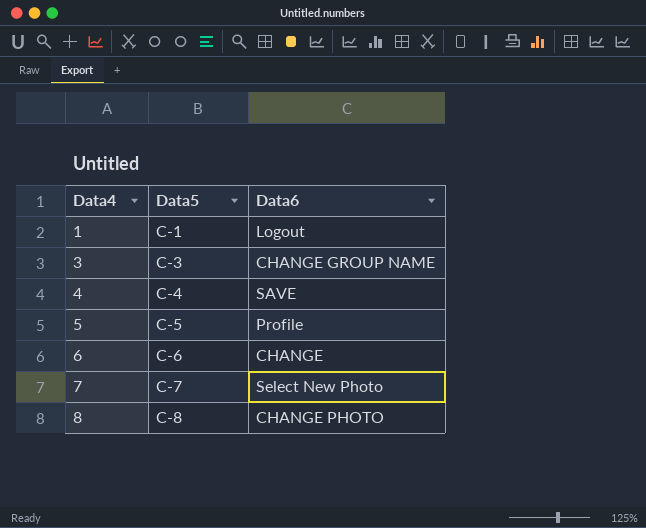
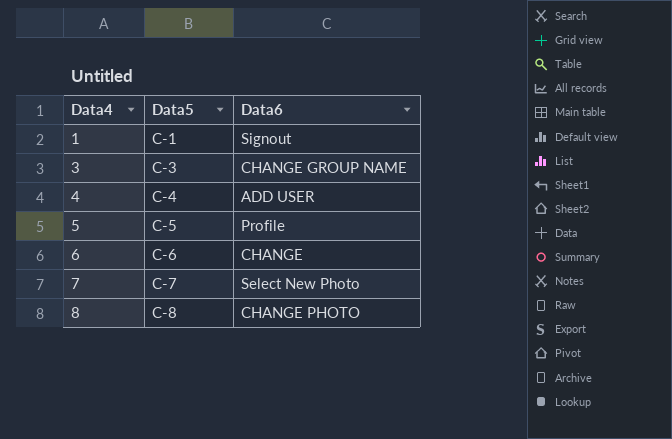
1 | Data6: Logout -> Signout
4 | Data6: SAVE -> ADD USER

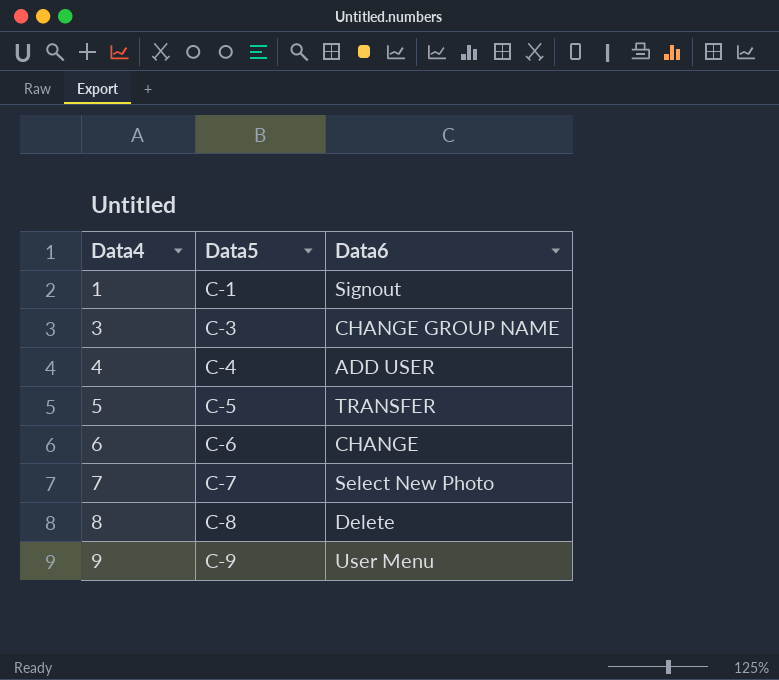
5 | Data6: Profile -> TRANSFER
8 | Data6: CHANGE PHOTO -> Delete
row 9: none -> C-9 | User Menu

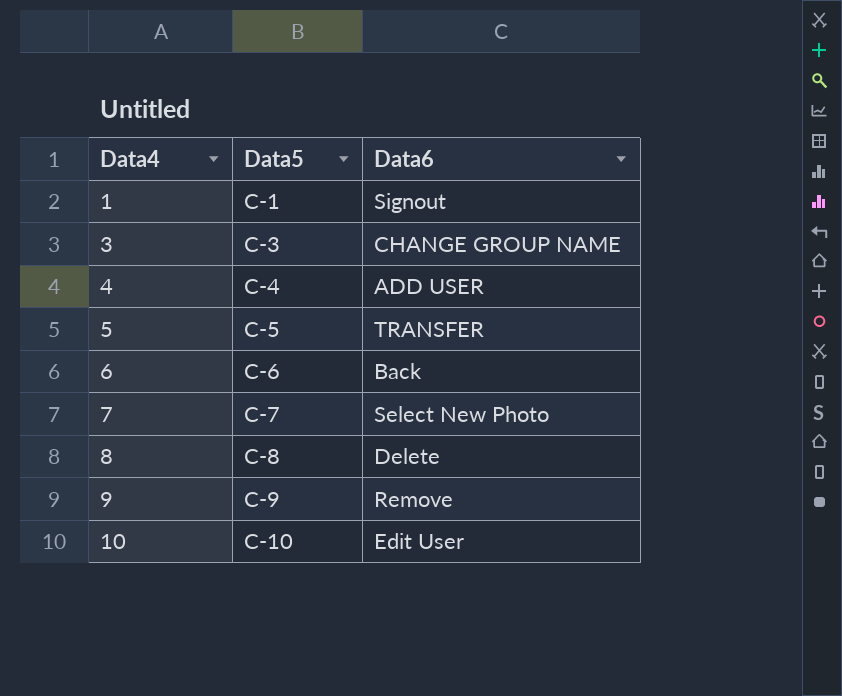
6 | Data6: CHANGE -> Back
9 | Data6: User Menu -> Remove
row 10: none -> C-10 | Edit User

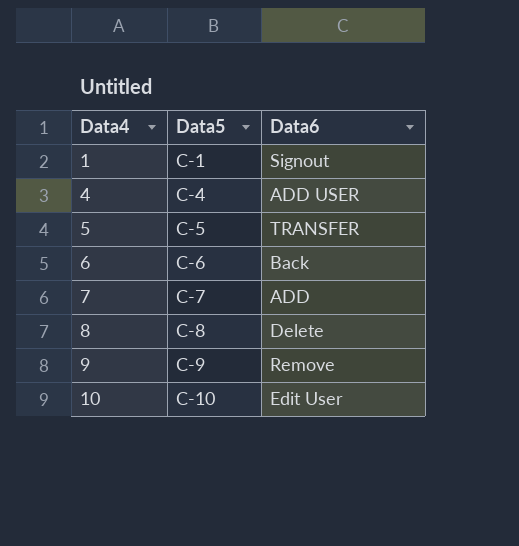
row 3: C-3 | CHANGE GROUP NAME -> none
7 | Data6: Select New Photo -> ADD

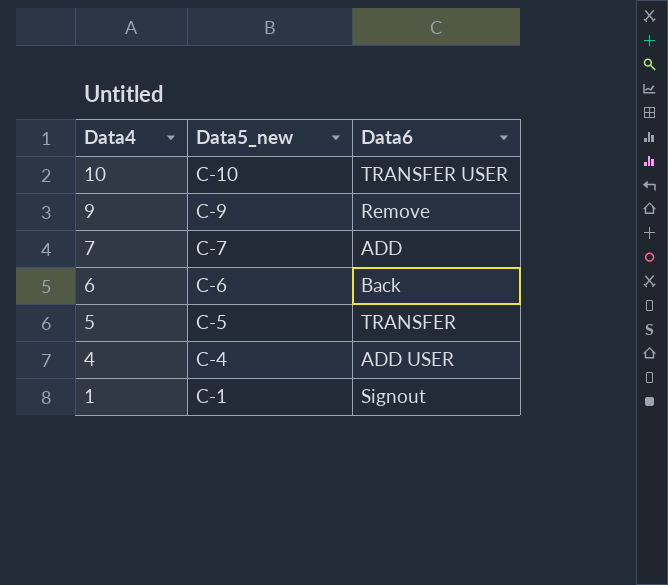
row order: Data4 ascending -> Data4 descending
column name: Data5 -> Data5_new
row 8: C-8 | Delete -> none
10 | Data6: Edit User -> TRANSFER USER

